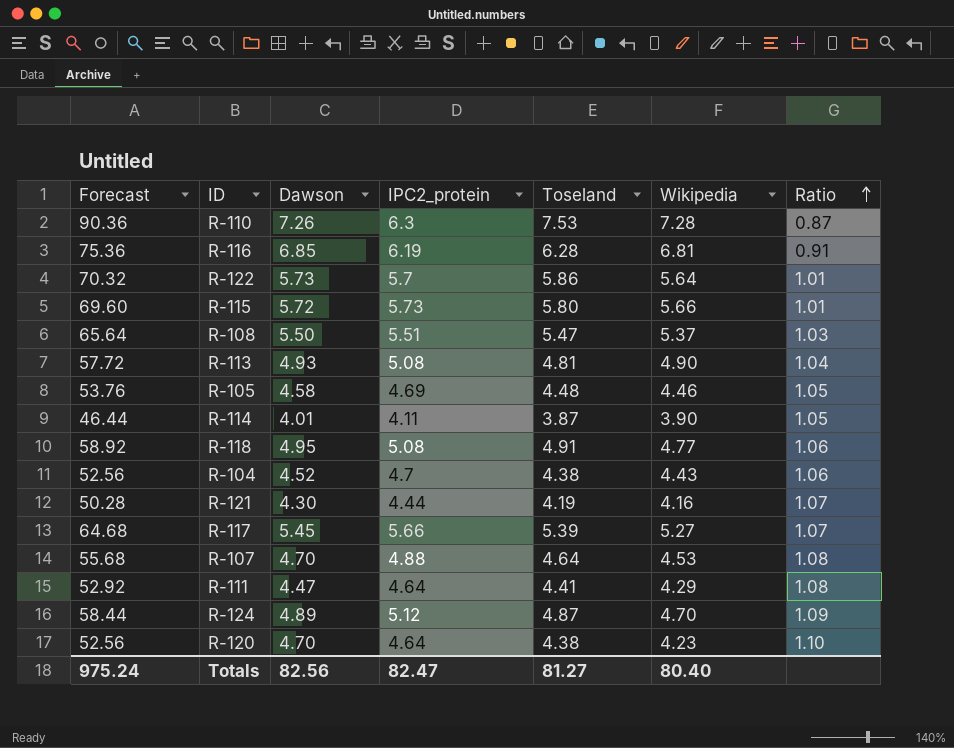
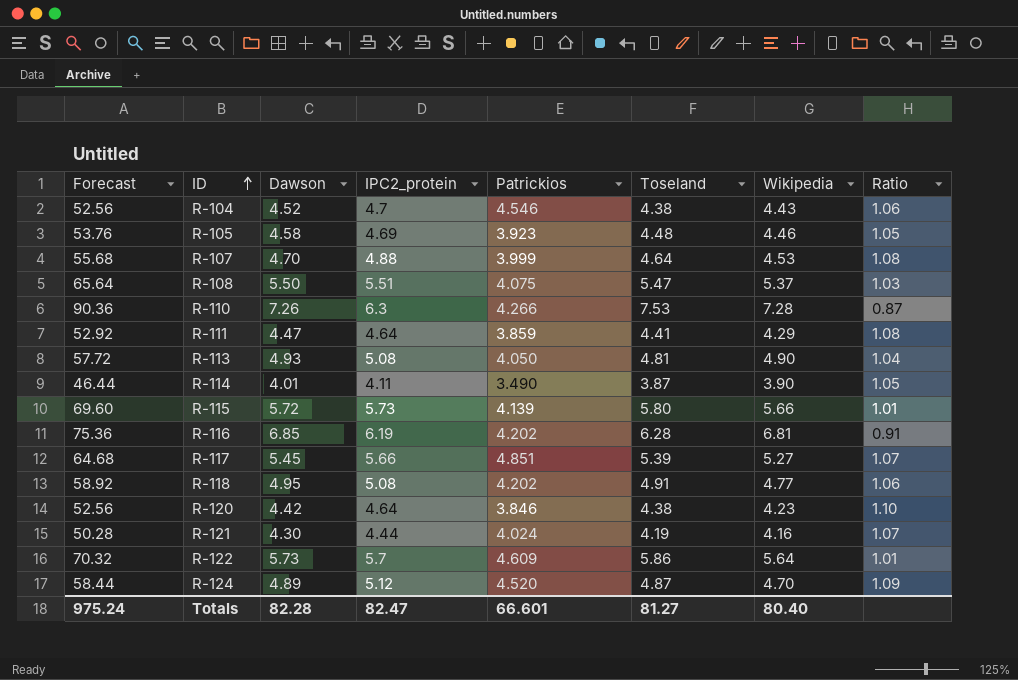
row order: Ratio ascending -> ID ascending
column Patrickios | position: none -> 5
R-120 | Dawson: 4.70 -> 4.42
Totals | Dawson: 82.56 -> 82.28

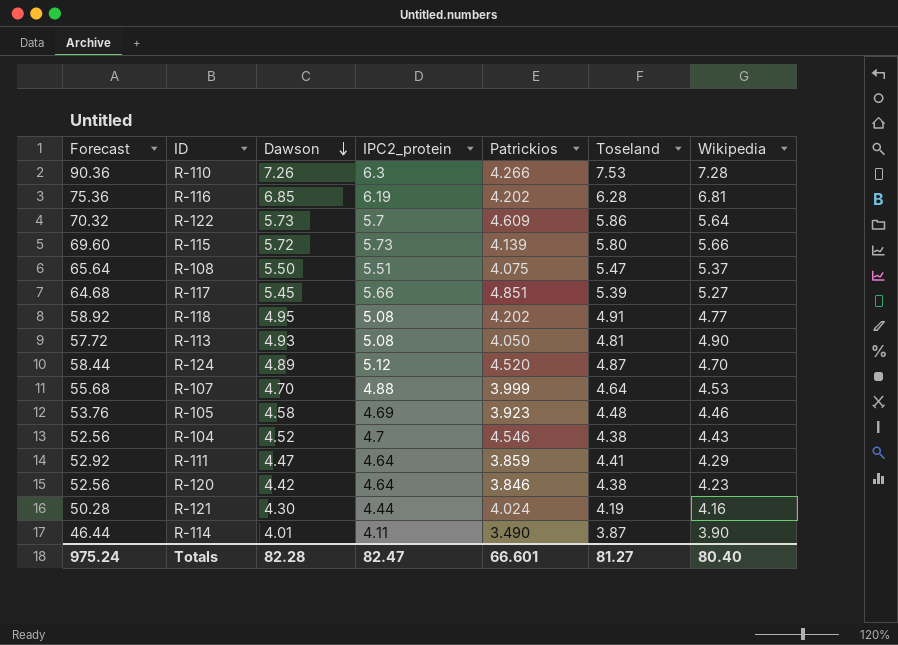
row order: ID ascending -> Dawson descending
column Ratio | formula: [IPC2_protein] / [Wikipedia] -> none

